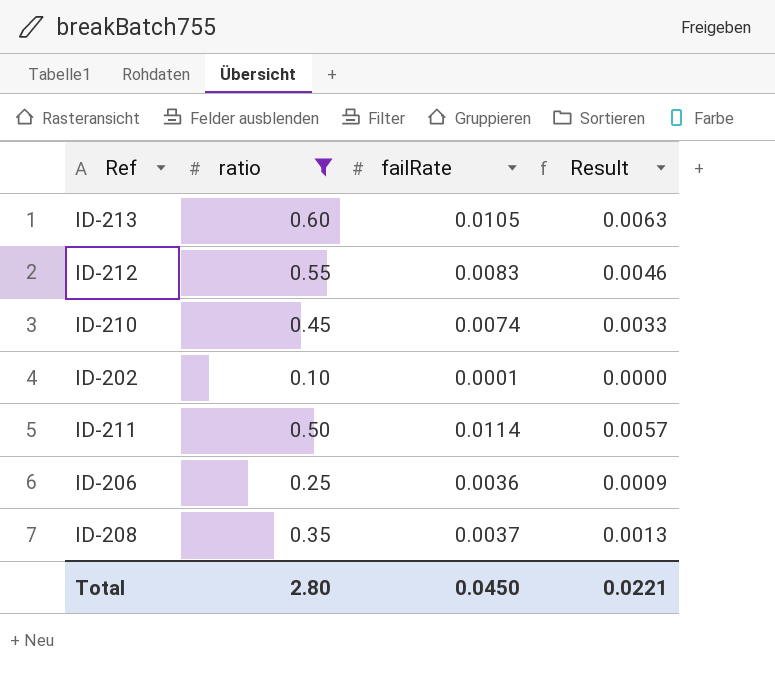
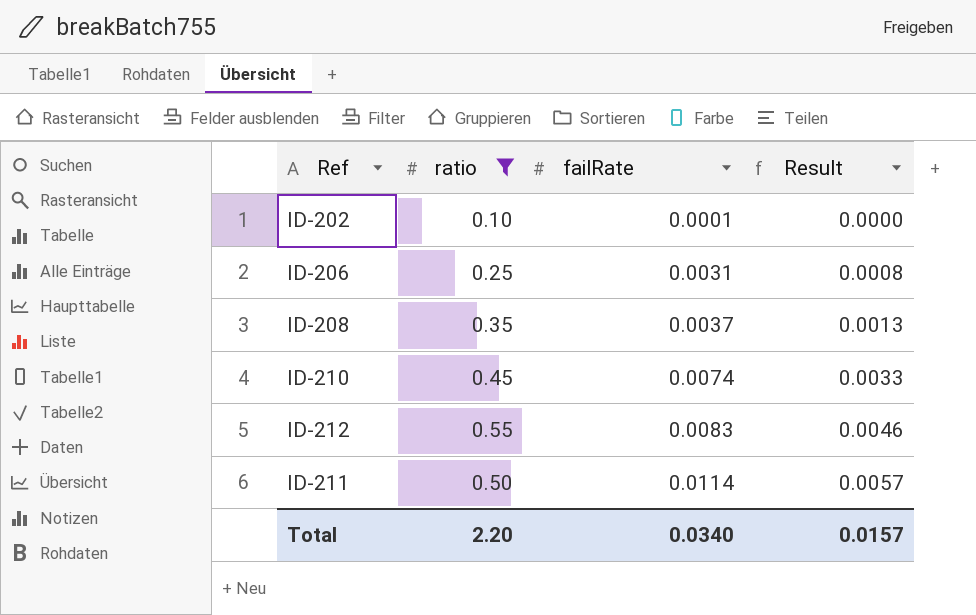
row order: none -> failRate ascending
row ID-213: 0.60 | 0.0105 | 0.0063 -> none
ID-206 | failRate: 0.0036 -> 0.0031
ID-206 | Result: 0.0009 -> 0.0008
Total | ratio: 2.80 -> 2.20
Total | failRate: 0.0450 -> 0.0340
Total | Result: 0.0221 -> 0.0157

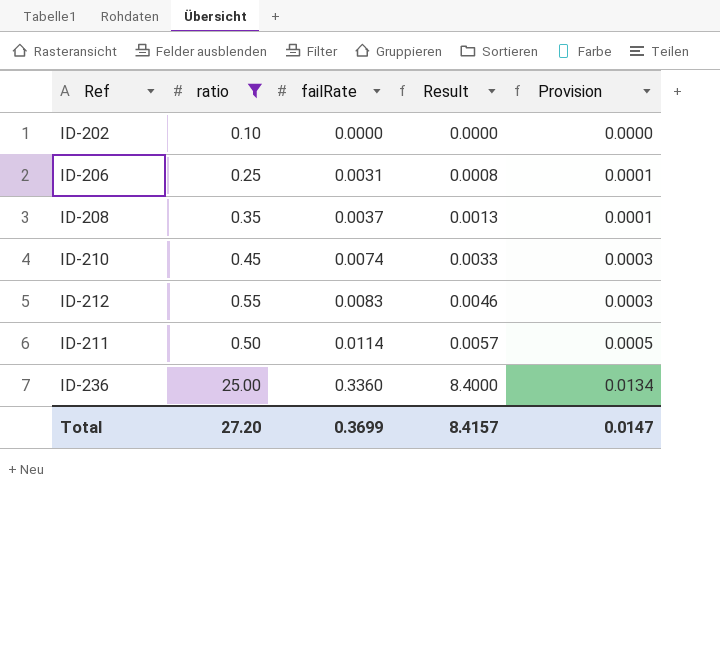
column Provision | formula: none -> [failRate] * 0.04
ID-202 | failRate: 0.0001 -> 0.0000
row ID-236: none -> 25.00 | 0.3360 | 8.4000 | 0.0134
Total | ratio: 2.20 -> 27.20
Total | failRate: 0.0340 -> 0.3699
Total | Result: 0.0157 -> 8.4157

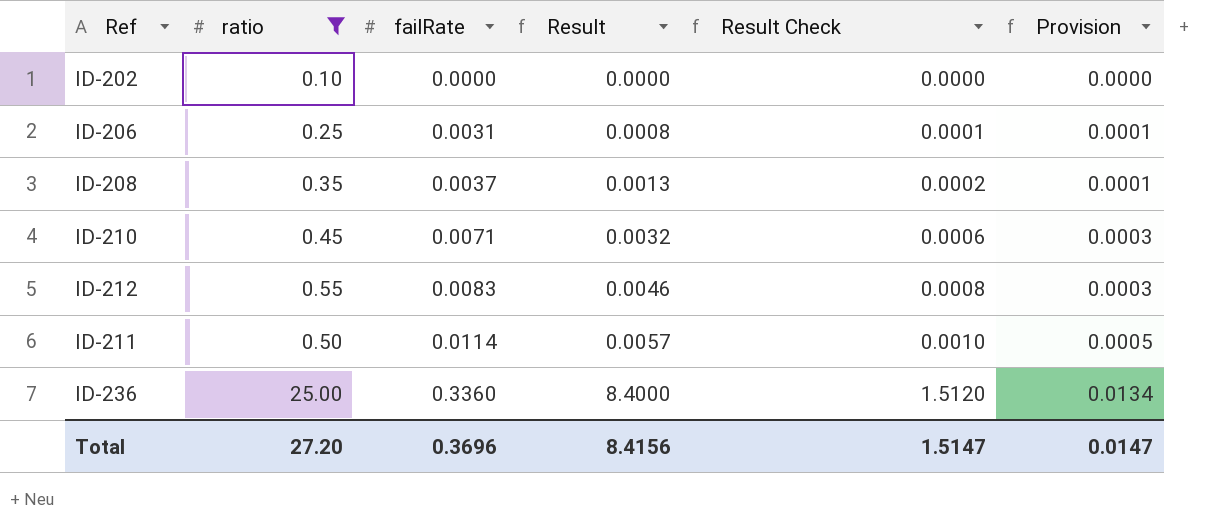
column Result Check | formula: none -> [Result] * 0.18
ID-210 | failRate: 0.0074 -> 0.0071
ID-210 | Result: 0.0033 -> 0.0032
Total | failRate: 0.3699 -> 0.3696
Total | Result: 8.4157 -> 8.4156

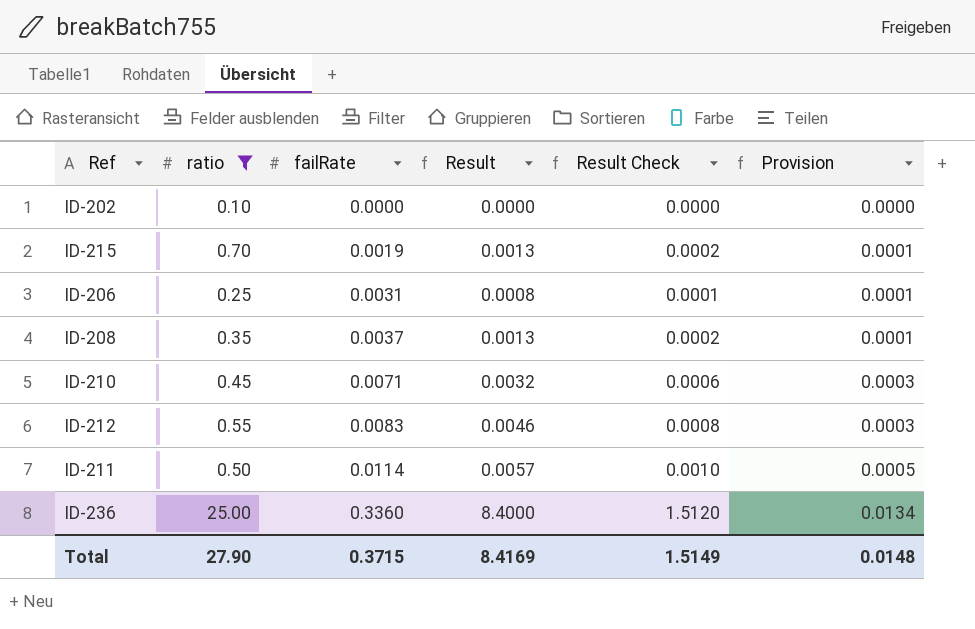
row ID-215: none -> 0.70 | 0.0019 | 0.0013 | 0.0002 | 0.0001
Total | ratio: 27.20 -> 27.90
Total | failRate: 0.3696 -> 0.3715
Total | Result: 8.4156 -> 8.4169
Total | Result Check: 1.5147 -> 1.5149
Total | Provision: 0.0147 -> 0.0148

